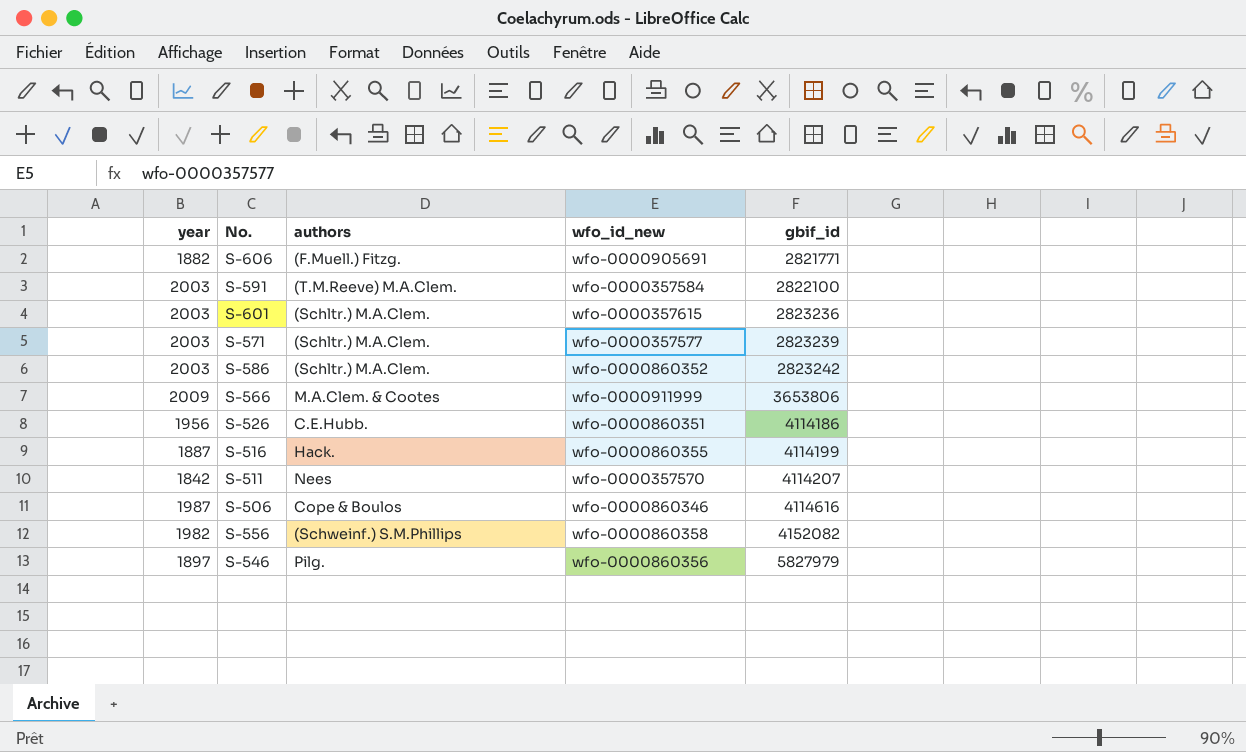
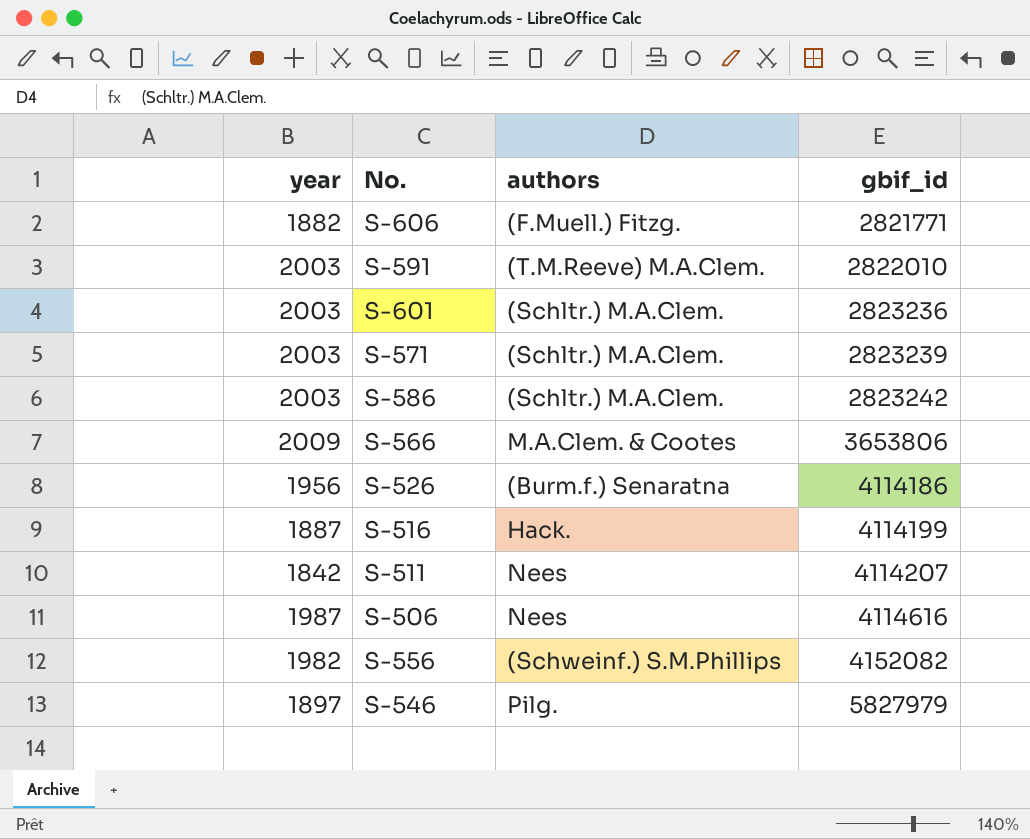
column wfo_id_new | position: 4 -> none
S-591 | gbif_id: 2822100 -> 2822010
S-526 | authors: C.E.Hubb. -> (Burm.f.) Senaratna
S-506 | authors: Cope & Boulos -> Nees

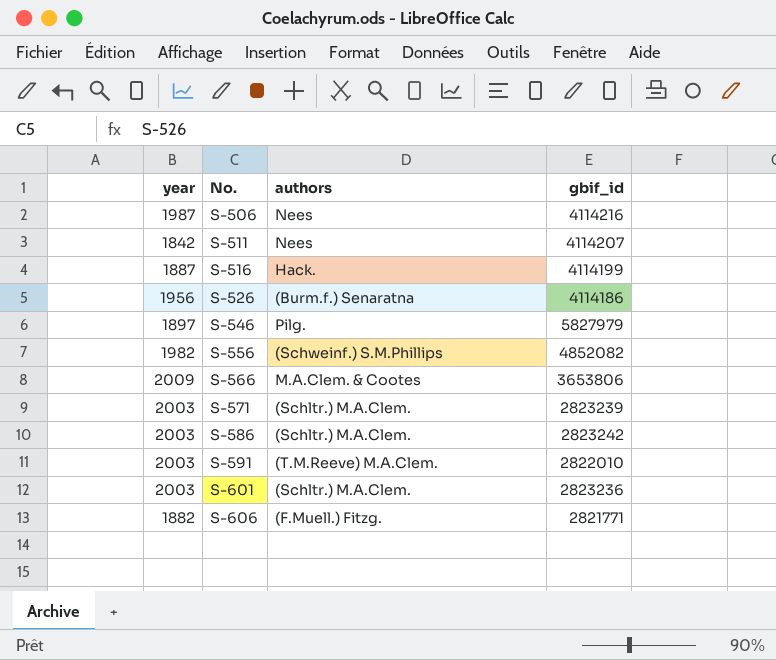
row order: gbif_id ascending -> No. ascending
S-506 | gbif_id: 4114616 -> 4114216
S-556 | gbif_id: 4152082 -> 4852082

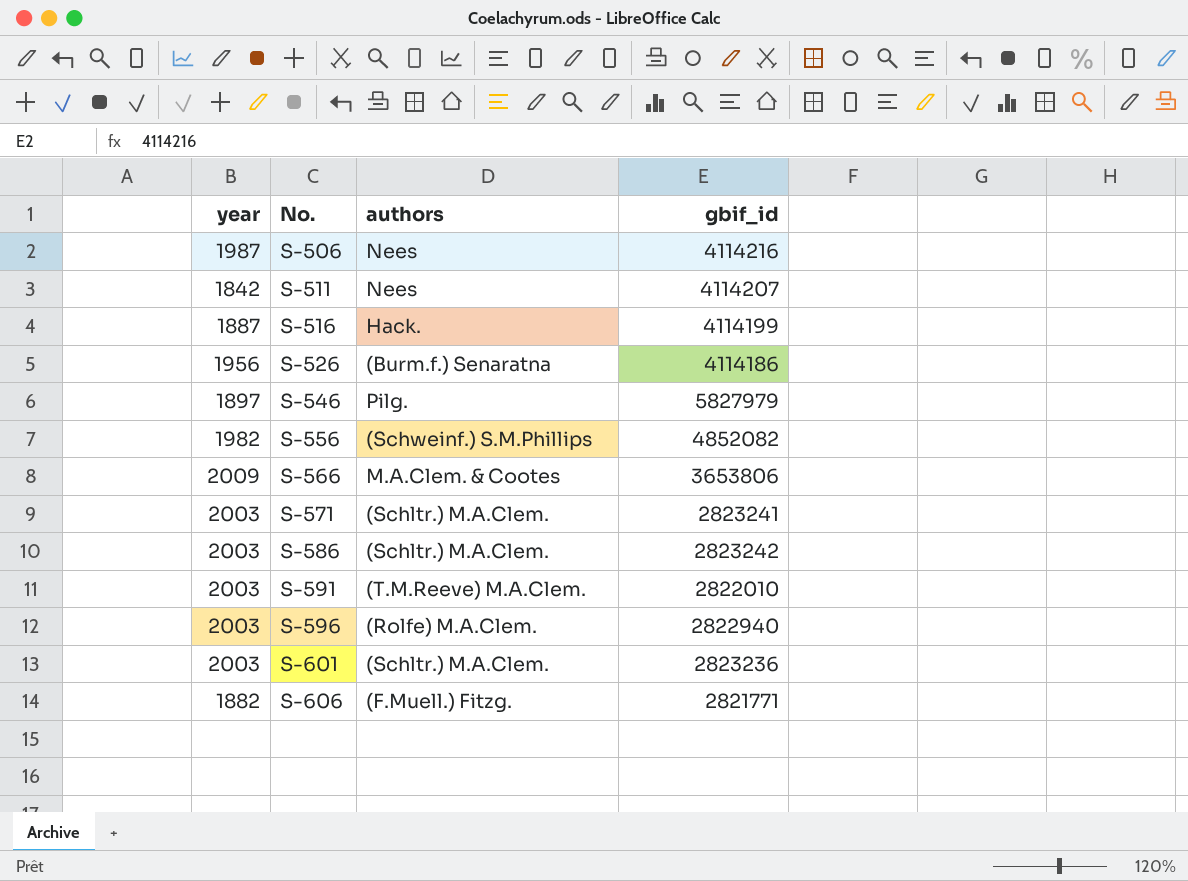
S-571 | gbif_id: 2823239 -> 2823241
row S-596: none -> 2003 | (Rolfe) M.A.Clem. | 2822940

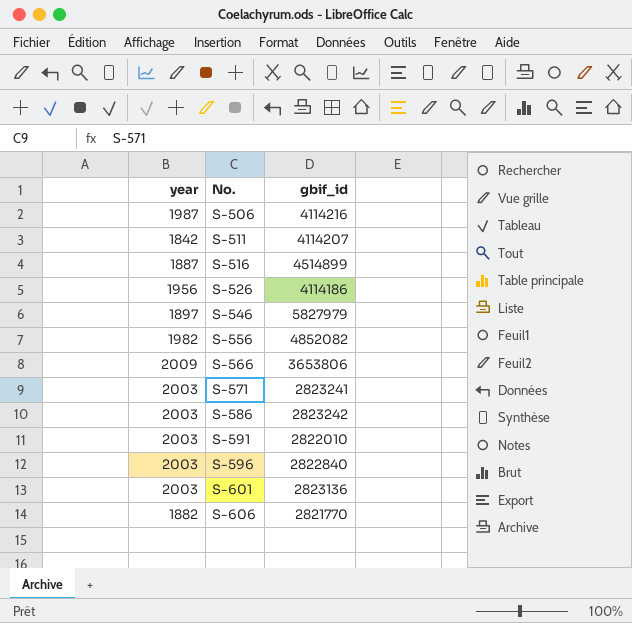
column authors | position: 3 -> none
S-516 | gbif_id: 4114199 -> 4514899
S-596 | gbif_id: 2822940 -> 2822840
S-601 | gbif_id: 2823236 -> 2823136
S-606 | gbif_id: 2821771 -> 2821770

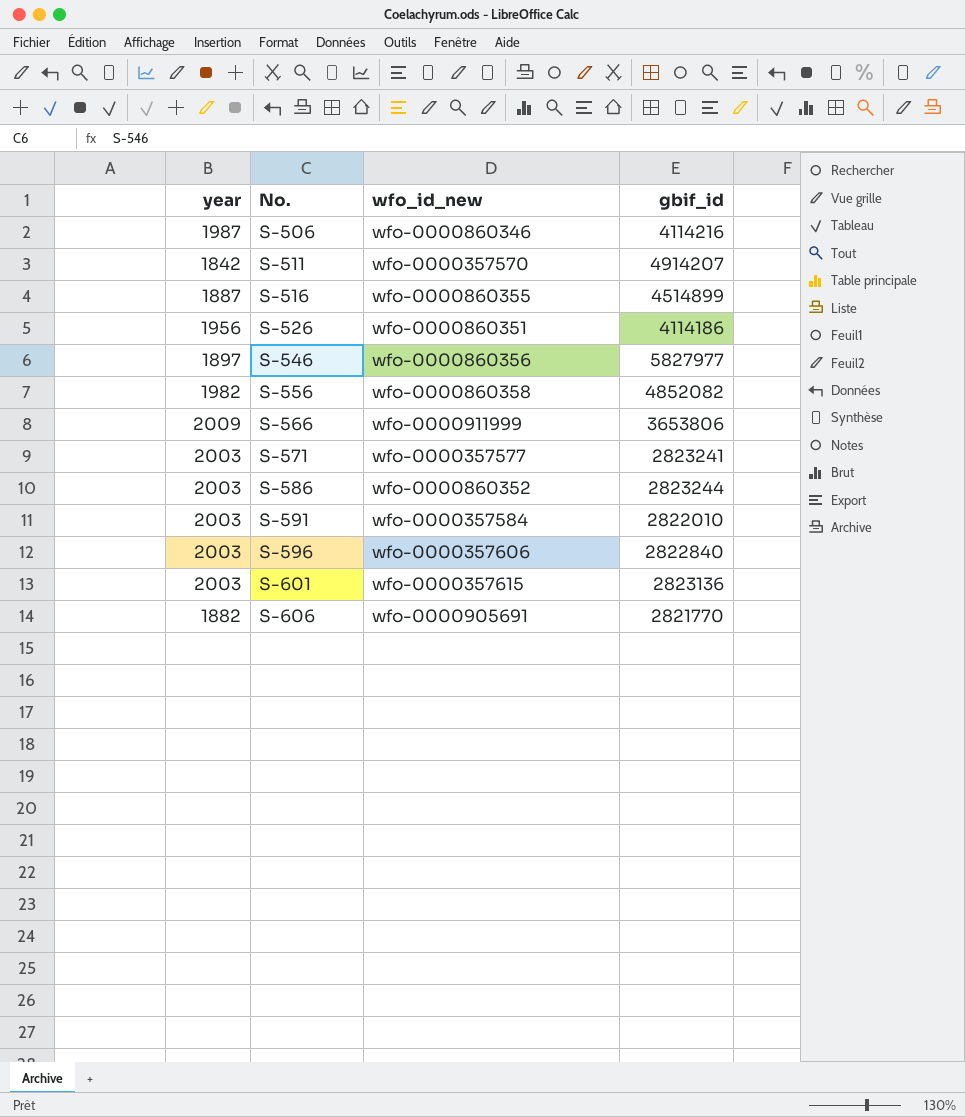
column wfo_id_new | position: none -> 3
S-511 | gbif_id: 4114207 -> 4914207
S-546 | gbif_id: 5827979 -> 5827977
S-586 | gbif_id: 2823242 -> 2823244

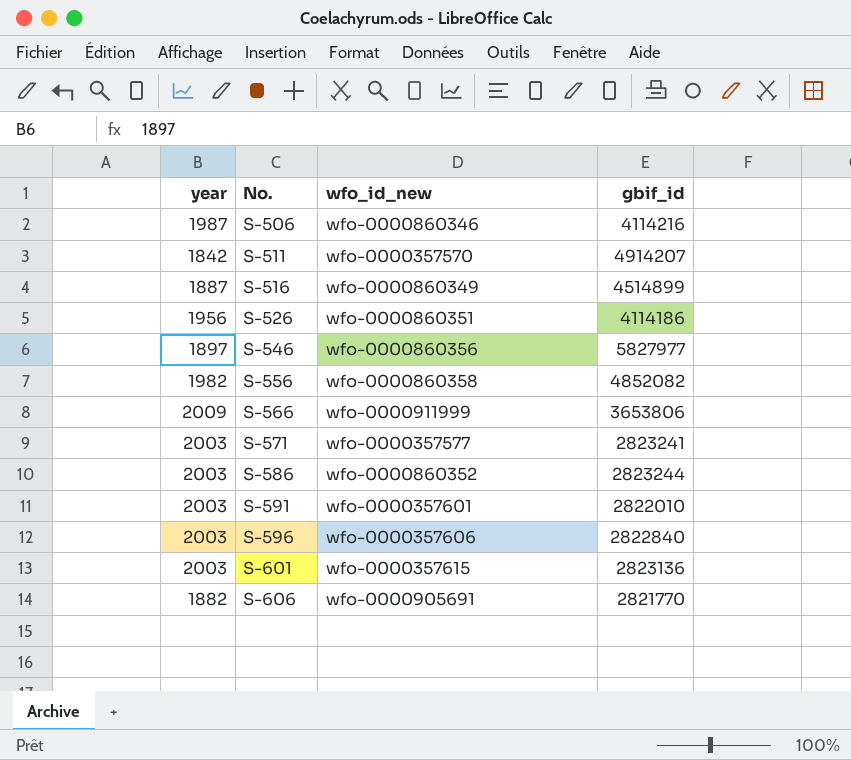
S-516 | wfo_id_new: wfo-0000860355 -> wfo-0000860349
S-591 | wfo_id_new: wfo-0000357584 -> wfo-0000357601

